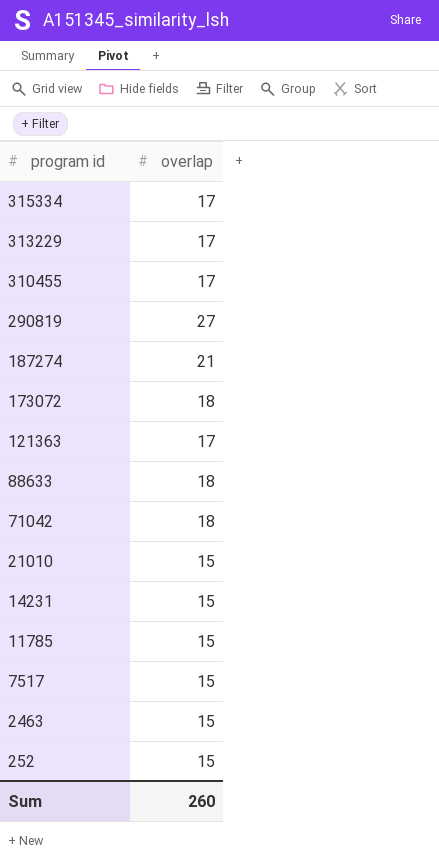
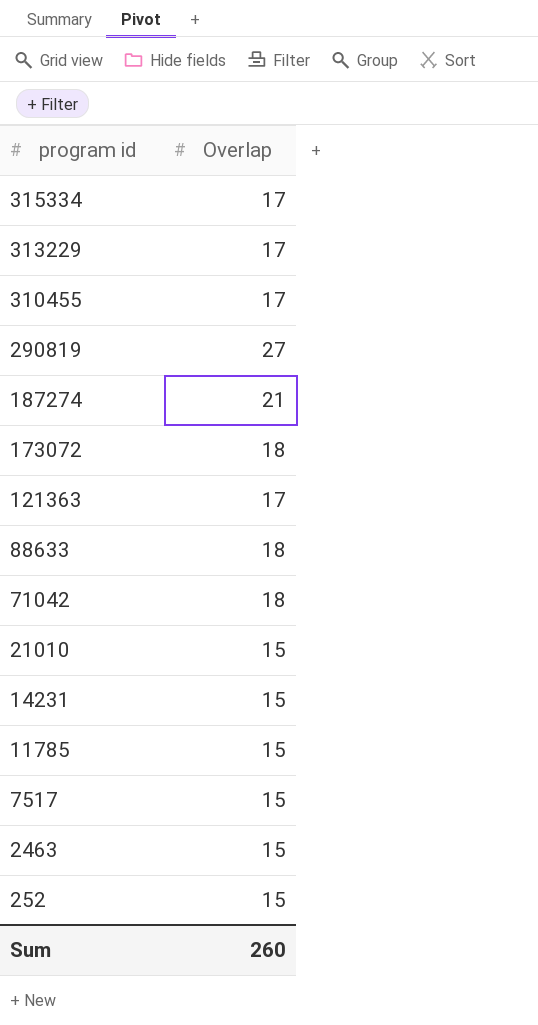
column name: overlap -> Overlap

